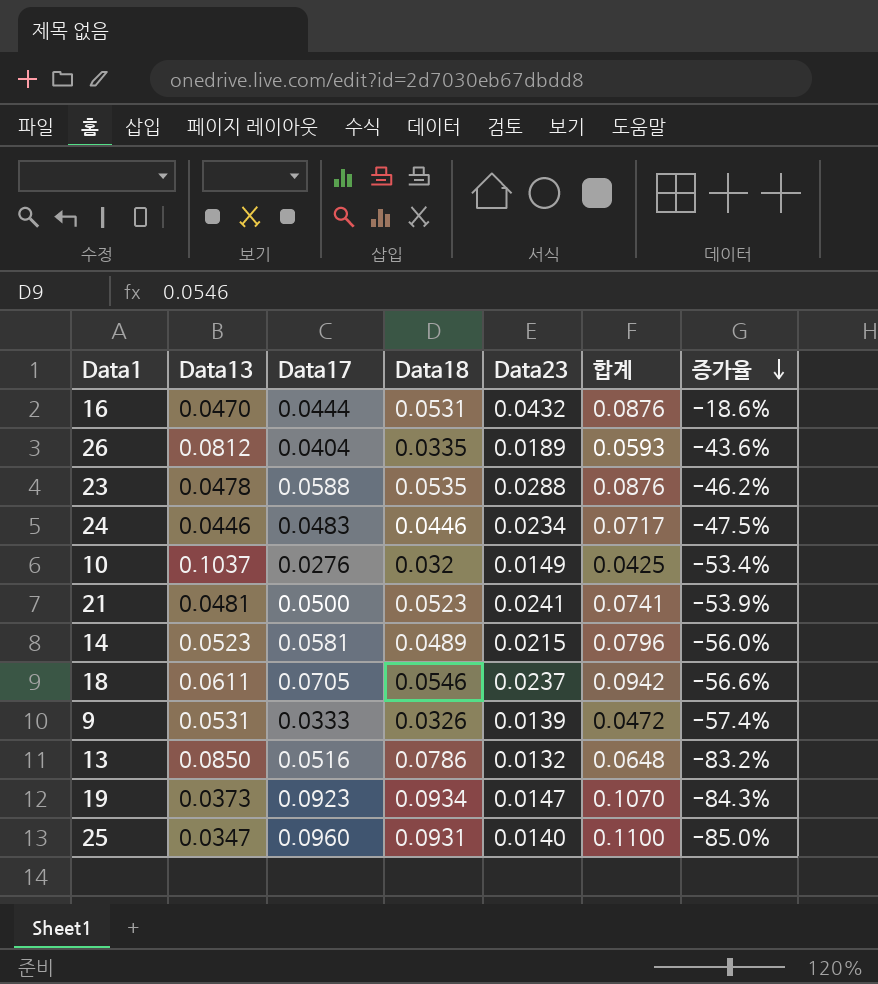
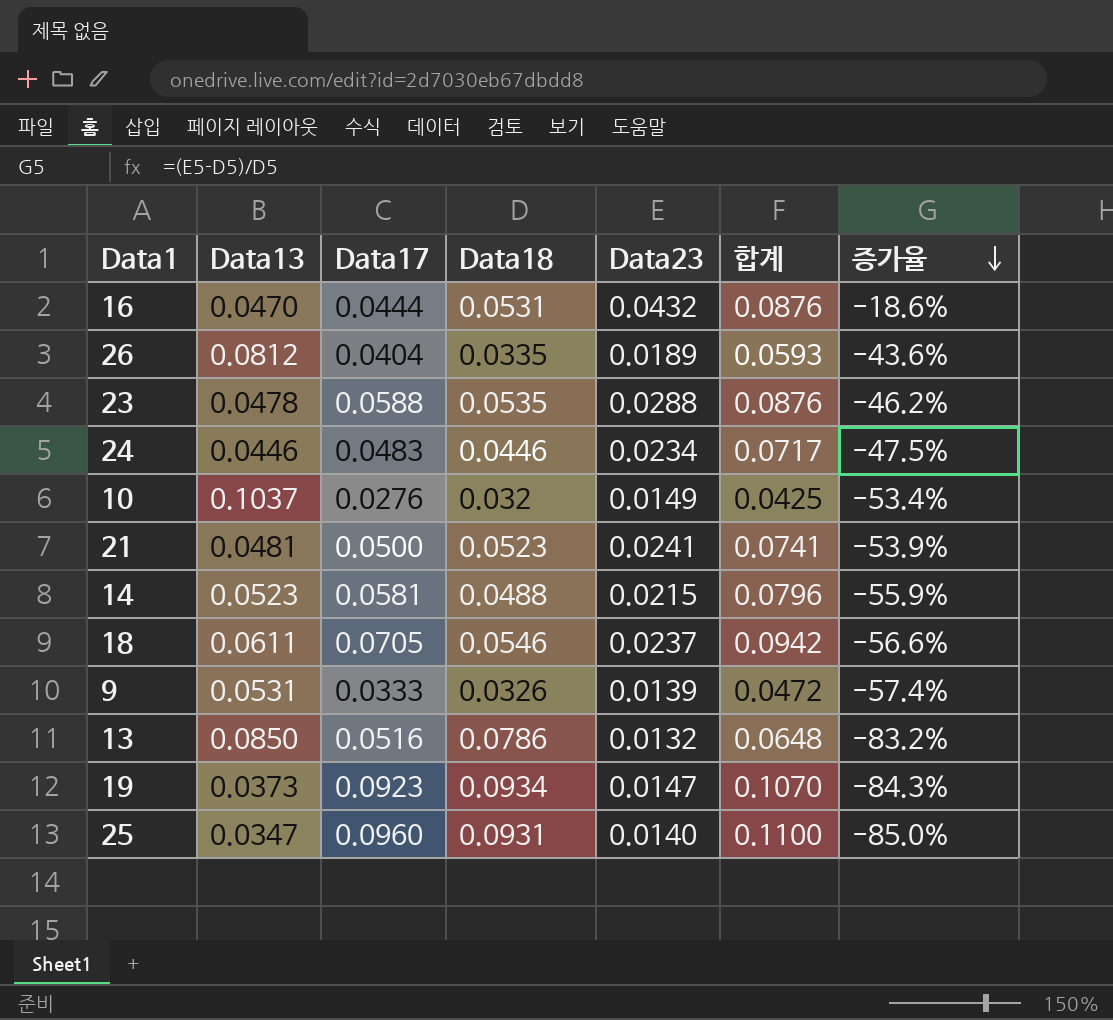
14 | Data18: 0.0489 -> 0.0488
14 | 증가율: -56.0% -> -55.9%

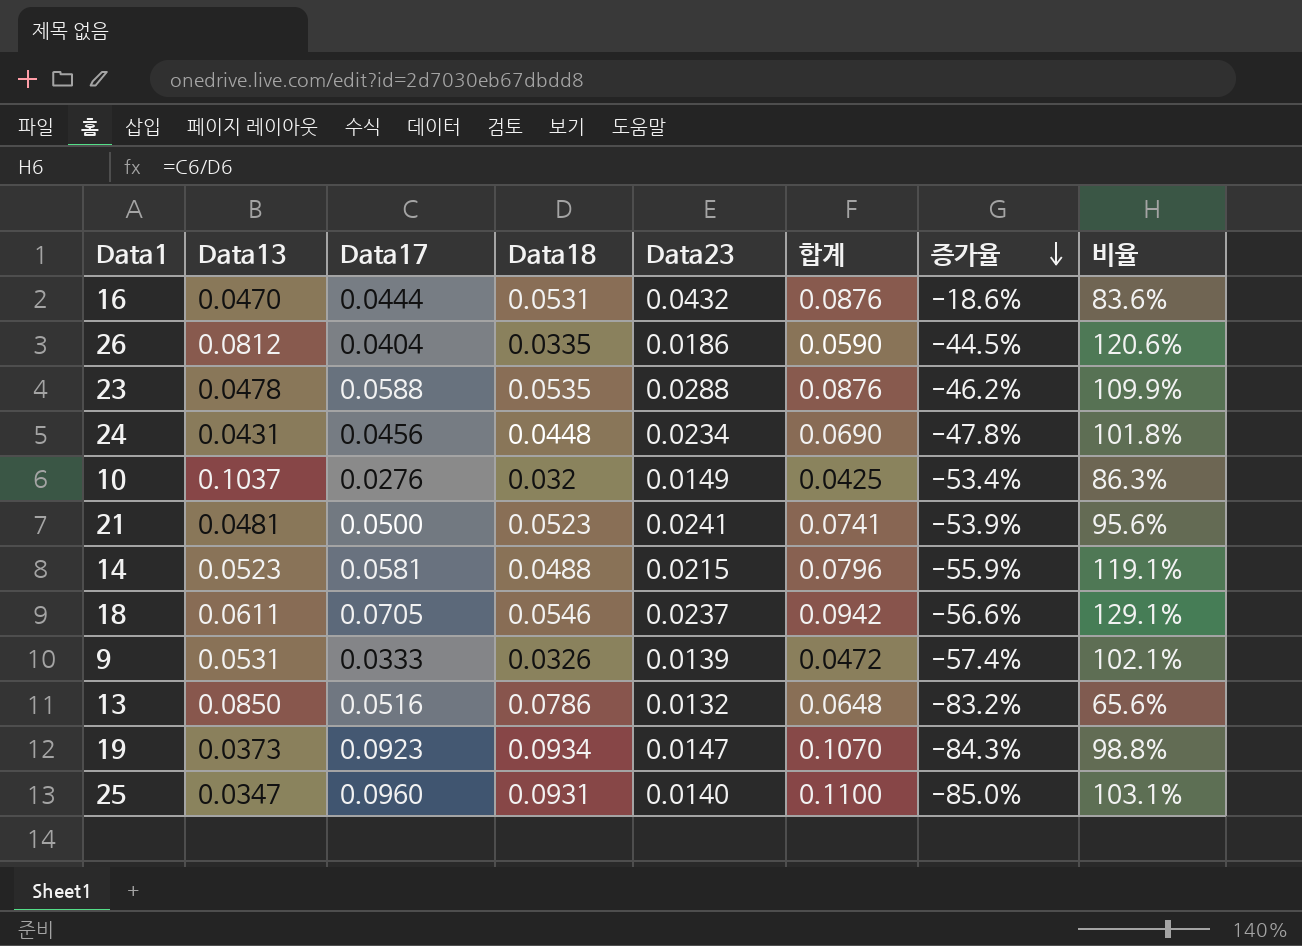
column 비율 | formula: none -> [Data17] / [Data18]
26 | Data23: 0.0189 -> 0.0186
26 | 합계: 0.0593 -> 0.0590
26 | 증가율: -43.6% -> -44.5%
24 | Data13: 0.0446 -> 0.0431
24 | Data17: 0.0483 -> 0.0456
24 | Data18: 0.0446 -> 0.0448
24 | 합계: 0.0717 -> 0.0690
24 | 증가율: -47.5% -> -47.8%

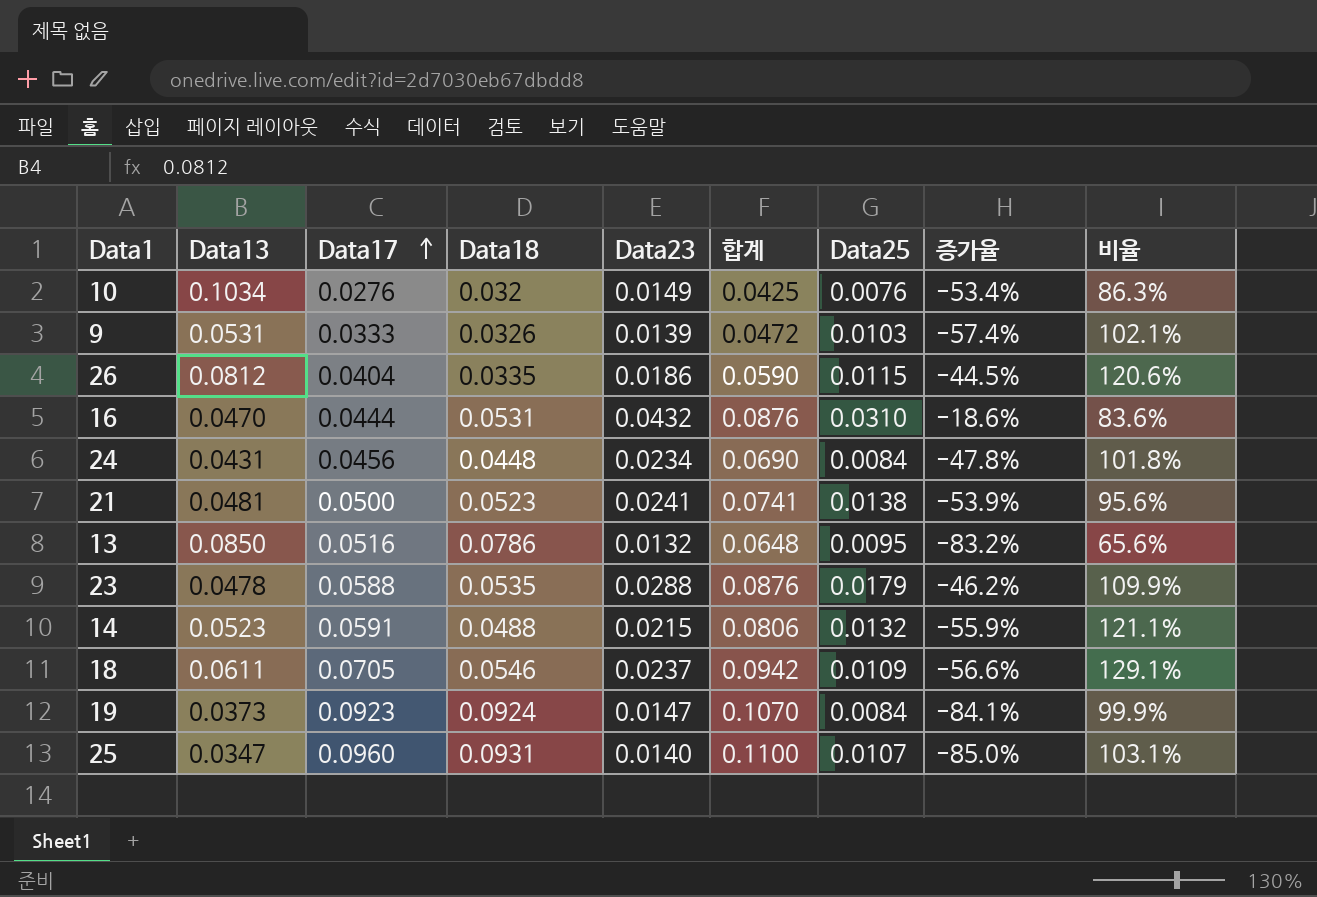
row order: 증가율 descending -> Data17 ascending
column Data25 | position: none -> 7
10 | Data13: 0.1037 -> 0.1034
14 | Data17: 0.0581 -> 0.0591
14 | 합계: 0.0796 -> 0.0806
14 | 비율: 119.1% -> 121.1%
19 | Data18: 0.0934 -> 0.0924
19 | 증가율: -84.3% -> -84.1%
19 | 비율: 98.8% -> 99.9%

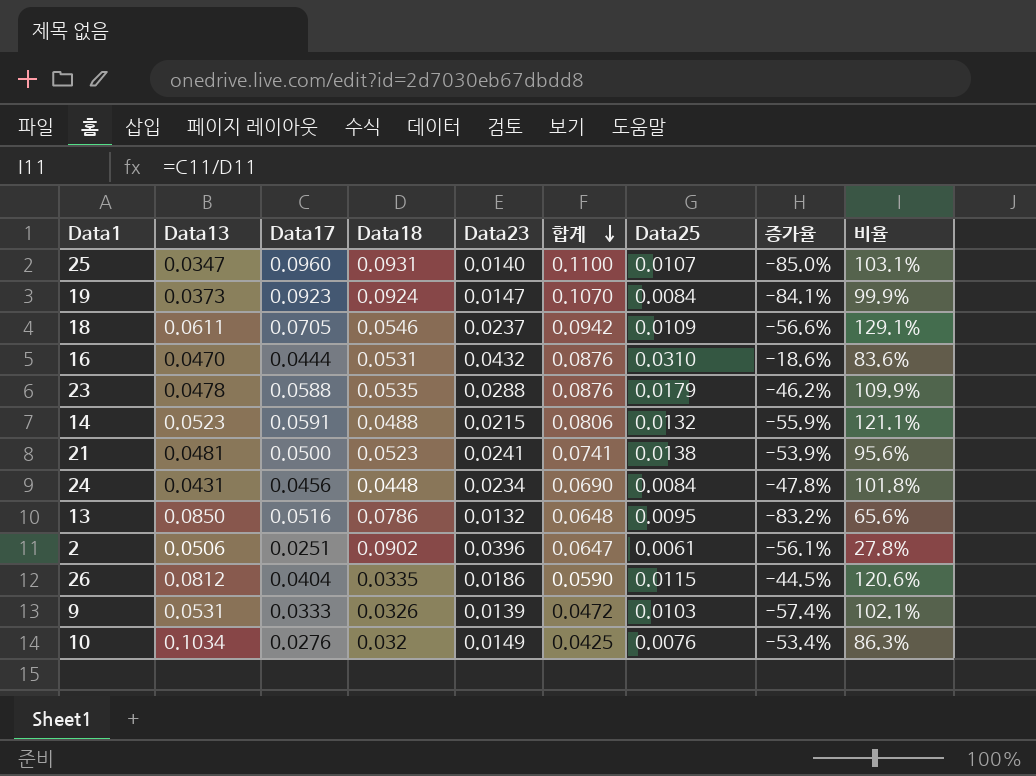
row order: Data17 ascending -> 합계 descending
row 2: none -> 0.0506 | 0.0251 | 0.0902 | 0.0396 | 0.0647 | 0.0061 | -56.1% | 27.8%

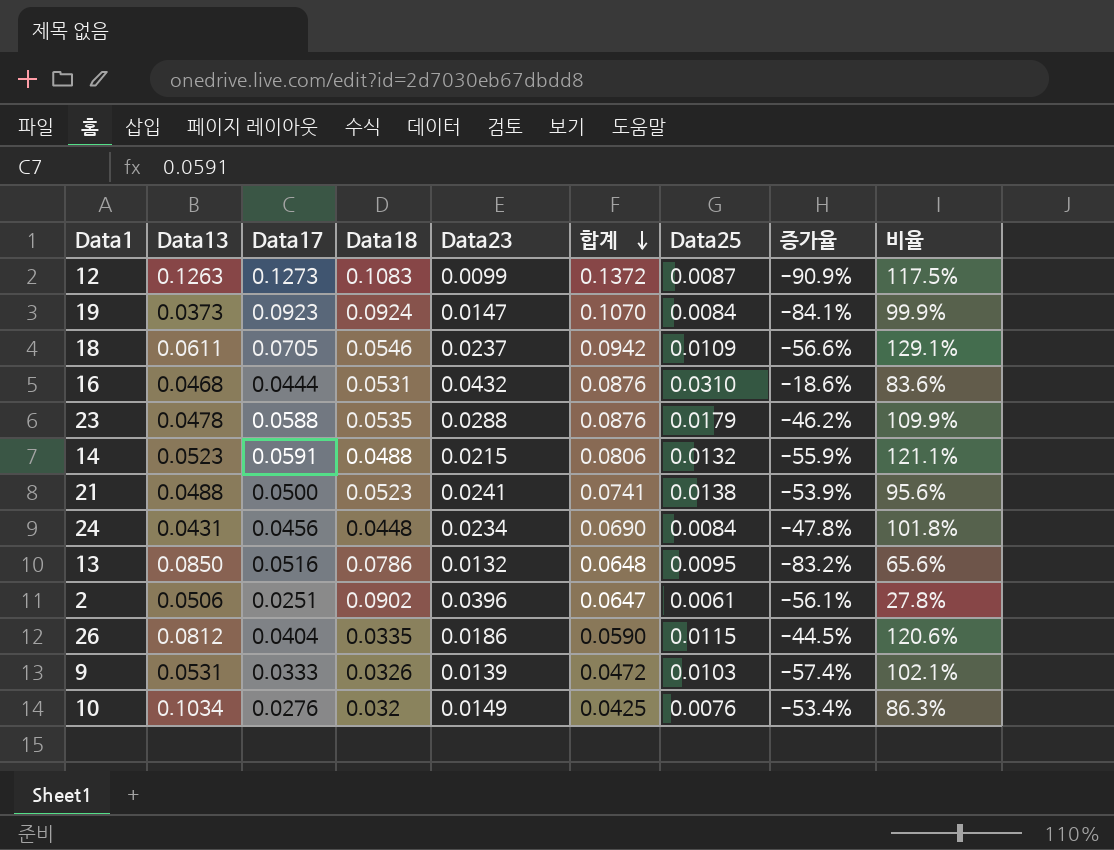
row 25: 0.0347 | 0.0960 | 0.0931 | 0.0140 | 0.1100 | 0.0107 | -85.0% | 103.1% -> none
row 12: none -> 0.1263 | 0.1273 | 0.1083 | 0.0099 | 0.1372 | 0.0087 | -90.9% | 117.5%
16 | Data13: 0.0470 -> 0.0468
21 | Data13: 0.0481 -> 0.0488

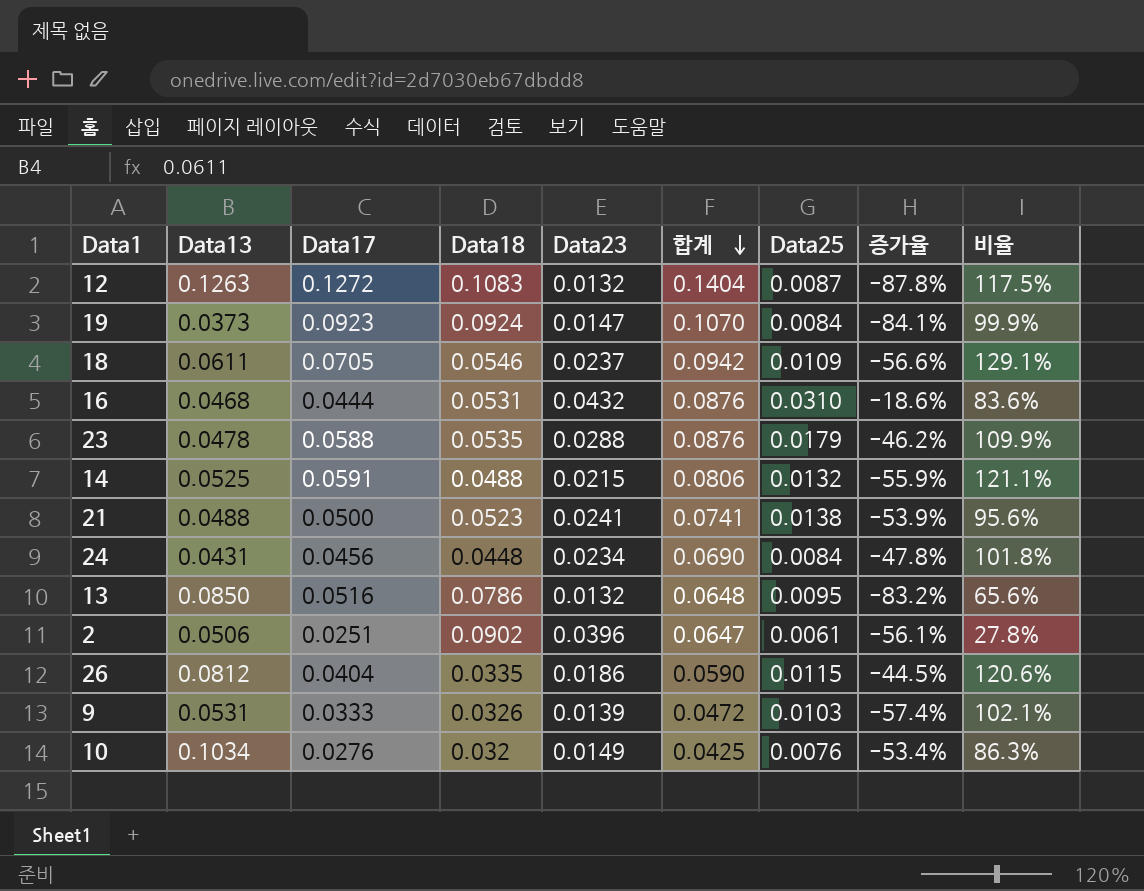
12 | Data17: 0.1273 -> 0.1272
12 | Data23: 0.0099 -> 0.0132
12 | 합계: 0.1372 -> 0.1404
12 | 증가율: -90.9% -> -87.8%
14 | Data13: 0.0523 -> 0.0525

